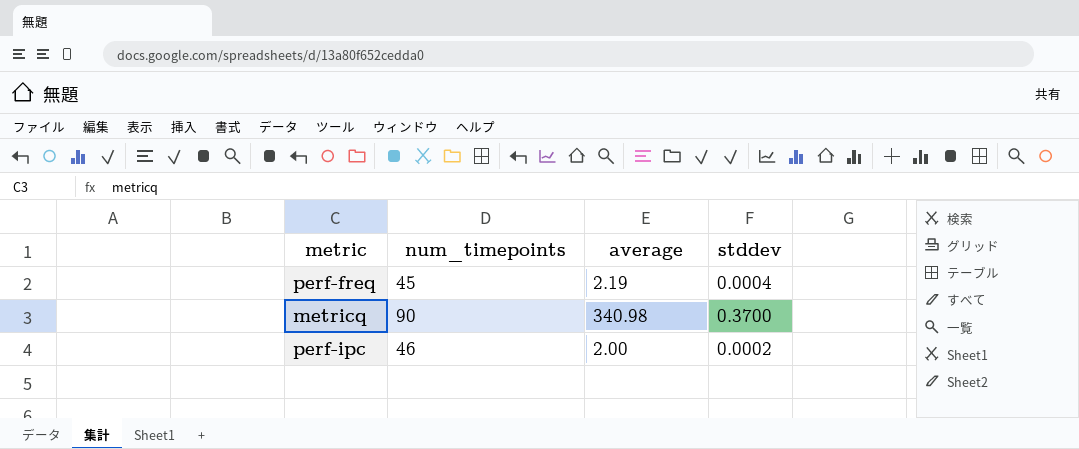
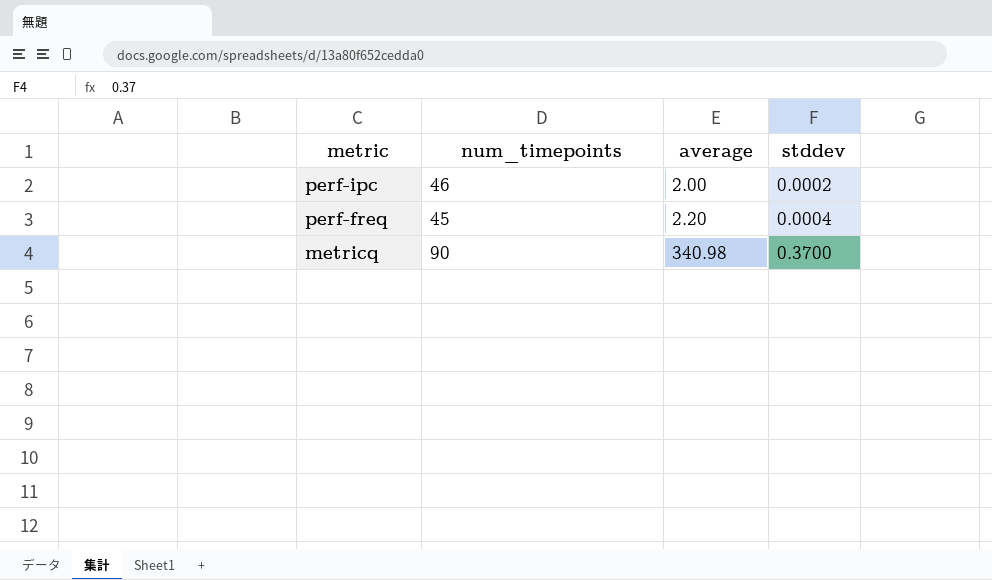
row order: none -> metric descending
perf-freq | average: 2.19 -> 2.20

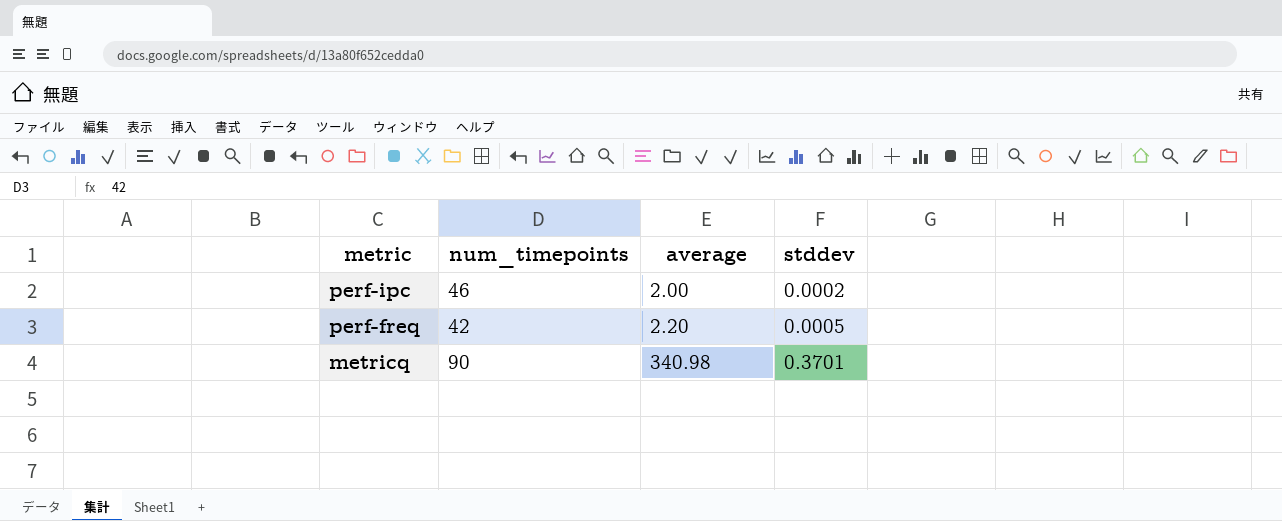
perf-freq | num_timepoints: 45 -> 42
perf-freq | stddev: 0.0004 -> 0.0005
metricq | stddev: 0.3700 -> 0.3701

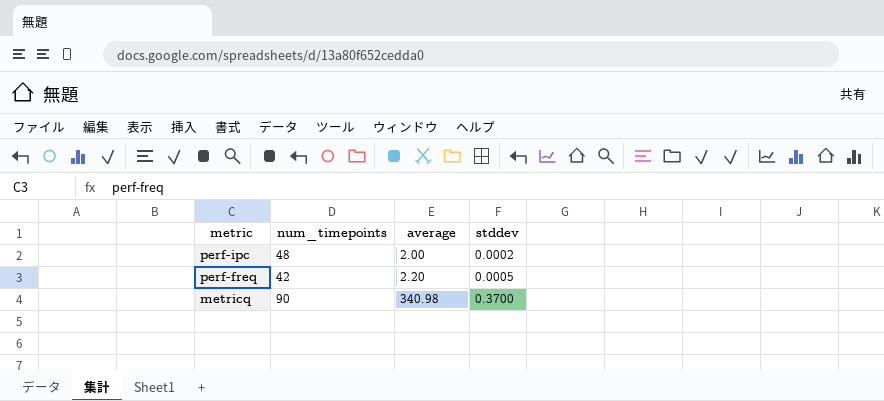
perf-ipc | num_timepoints: 46 -> 48
metricq | stddev: 0.3701 -> 0.3700

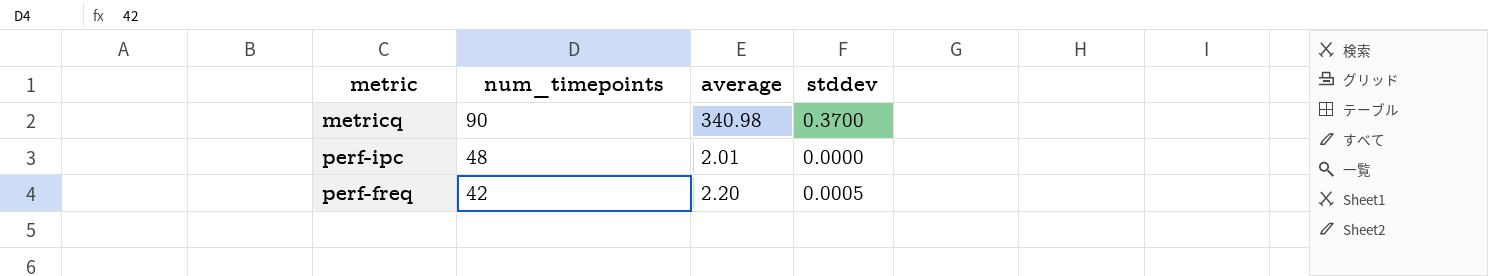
row order: metric descending -> num_timepoints descending
perf-ipc | average: 2.00 -> 2.01
perf-ipc | stddev: 0.0002 -> 0.0000

